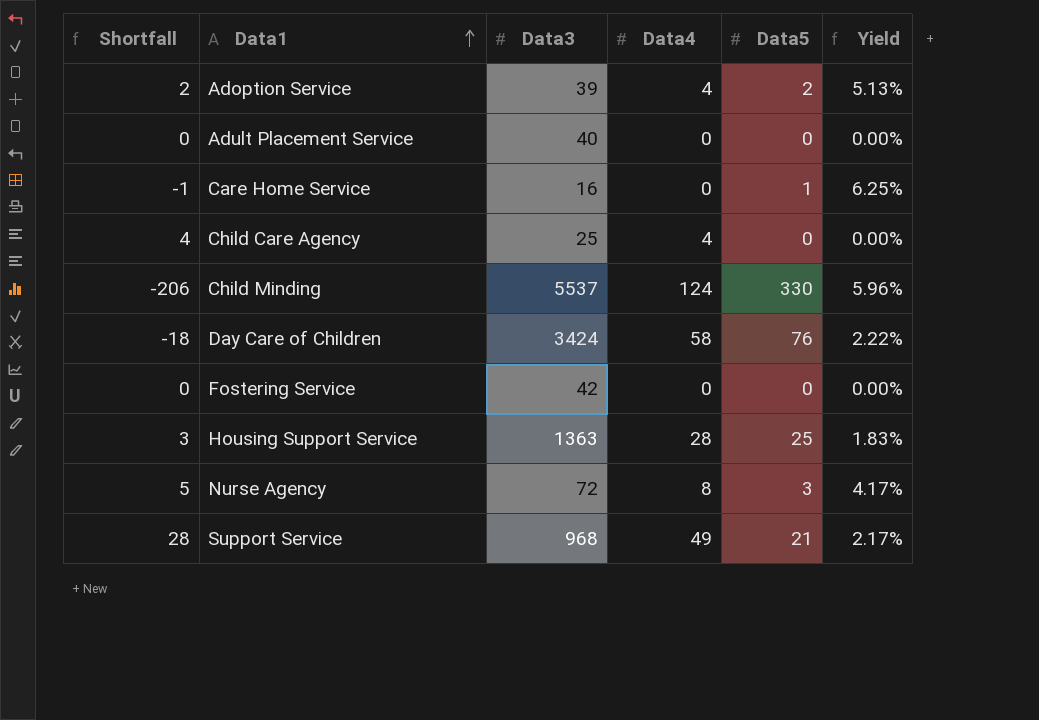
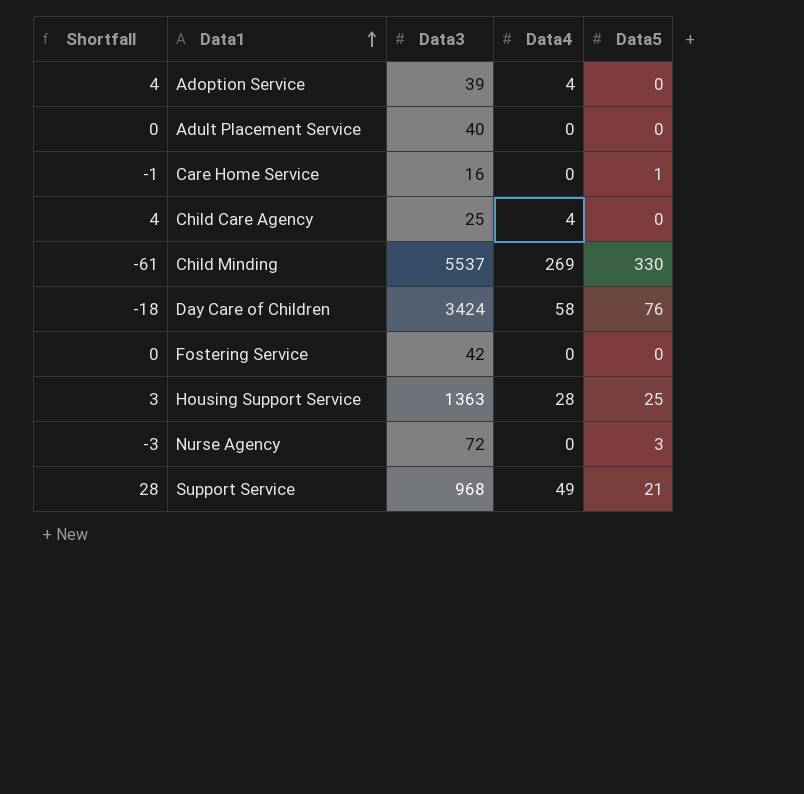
column Yield | formula: [Data5] / [Data3] -> none
Adoption Service | Shortfall: 2 -> 4
Adoption Service | Data5: 2 -> 0
Child Minding | Shortfall: -206 -> -61
Child Minding | Data4: 124 -> 269
Nurse Agency | Shortfall: 5 -> -3
Nurse Agency | Data4: 8 -> 0

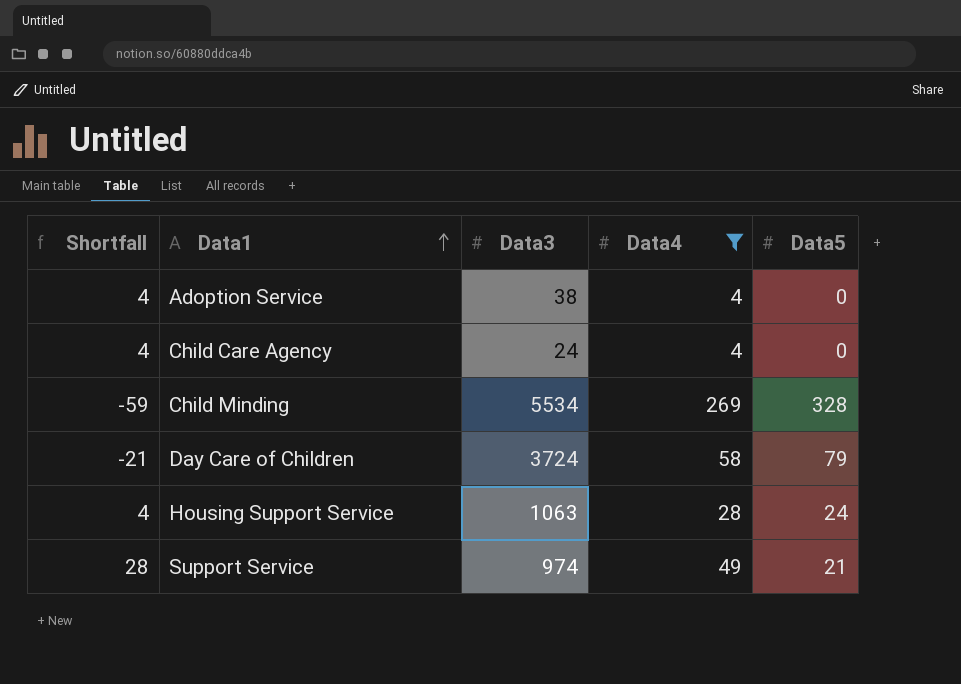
filter: none -> Data4 != 0
Adoption Service | Data3: 39 -> 38
Child Care Agency | Data3: 25 -> 24
Child Minding | Shortfall: -61 -> -59
Child Minding | Data3: 5537 -> 5534
Child Minding | Data5: 330 -> 328
Day Care of Children | Shortfall: -18 -> -21
Day Care of Children | Data3: 3424 -> 3724
Day Care of Children | Data5: 76 -> 79
Housing Support Service | Shortfall: 3 -> 4
Housing Support Service | Data3: 1363 -> 1063
Housing Support Service | Data5: 25 -> 24
Support Service | Data3: 968 -> 974

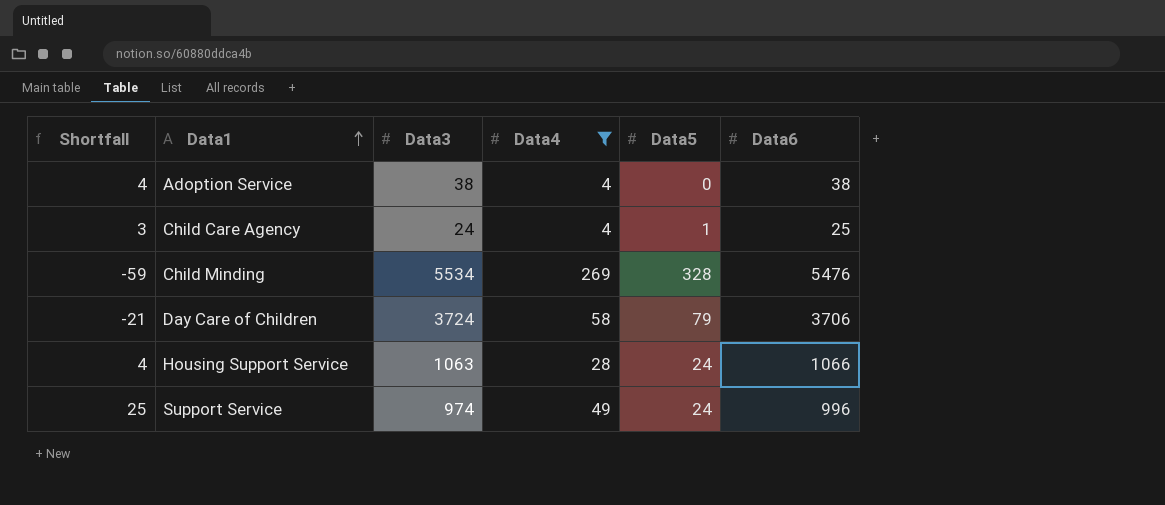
column Data6 | position: none -> 6
Child Care Agency | Shortfall: 4 -> 3
Child Care Agency | Data5: 0 -> 1
Support Service | Shortfall: 28 -> 25
Support Service | Data5: 21 -> 24

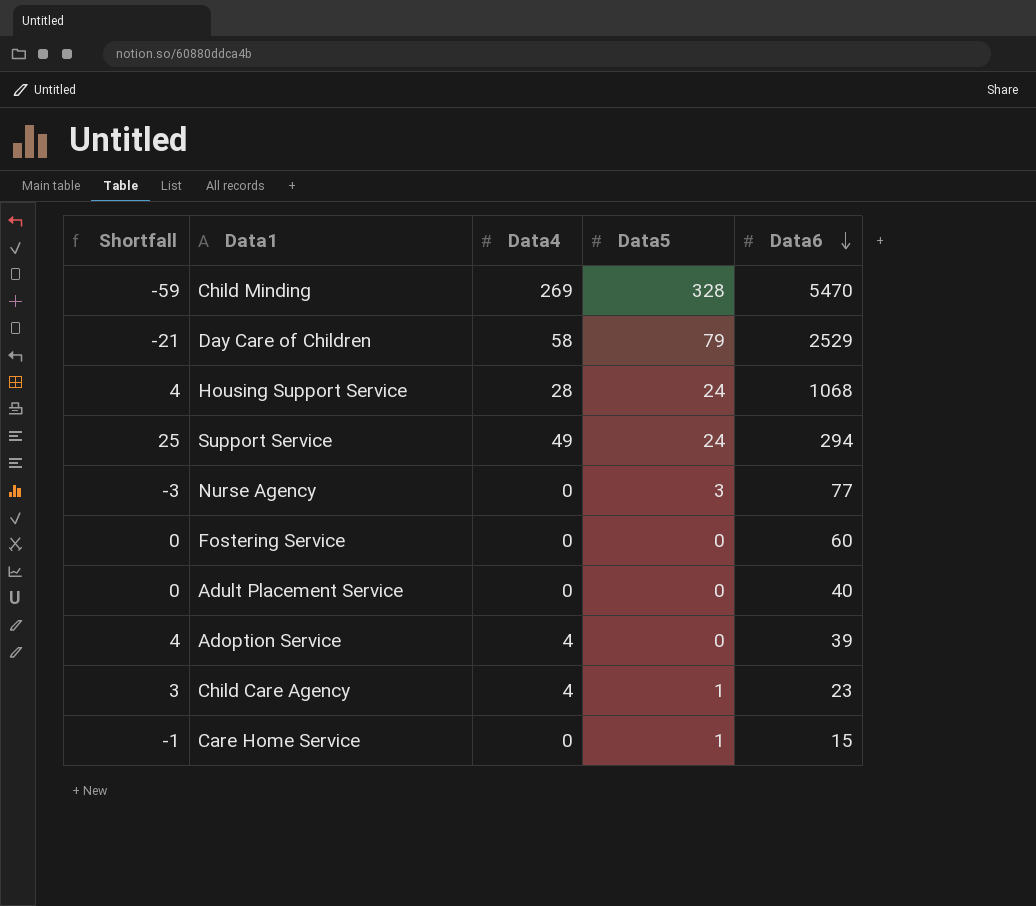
filter: Data4 != 0 -> none
row order: Data1 ascending -> Data6 descending
column Data3 | position: 3 -> none
Child Minding | Data6: 5476 -> 5470
Day Care of Children | Data6: 3706 -> 2529
Housing Support Service | Data6: 1066 -> 1068
Support Service | Data6: 996 -> 294
Adoption Service | Data6: 38 -> 39
Child Care Agency | Data6: 25 -> 23

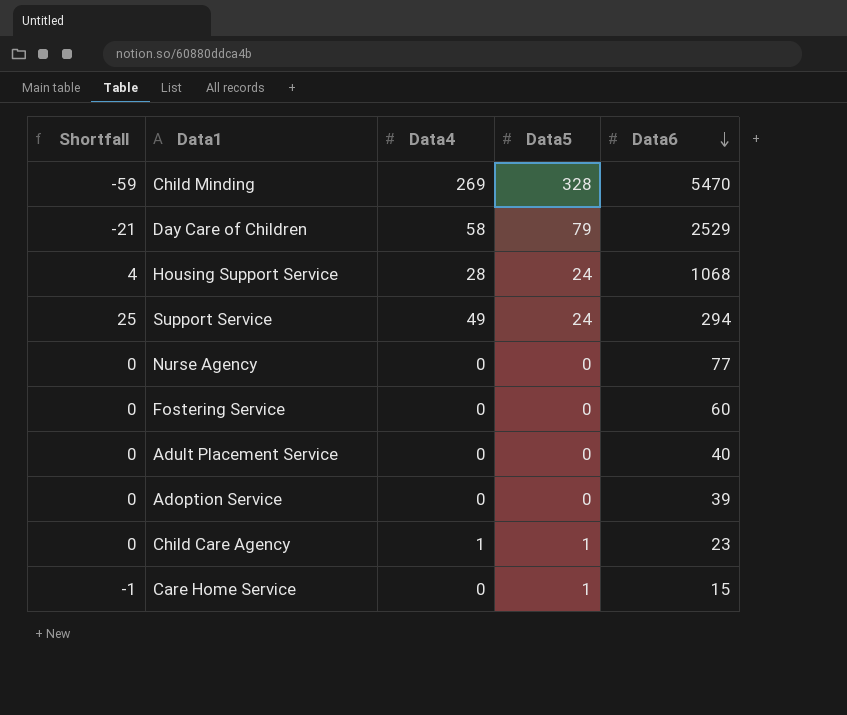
Nurse Agency | Shortfall: -3 -> 0
Nurse Agency | Data5: 3 -> 0
Adoption Service | Shortfall: 4 -> 0
Adoption Service | Data4: 4 -> 0
Child Care Agency | Shortfall: 3 -> 0
Child Care Agency | Data4: 4 -> 1

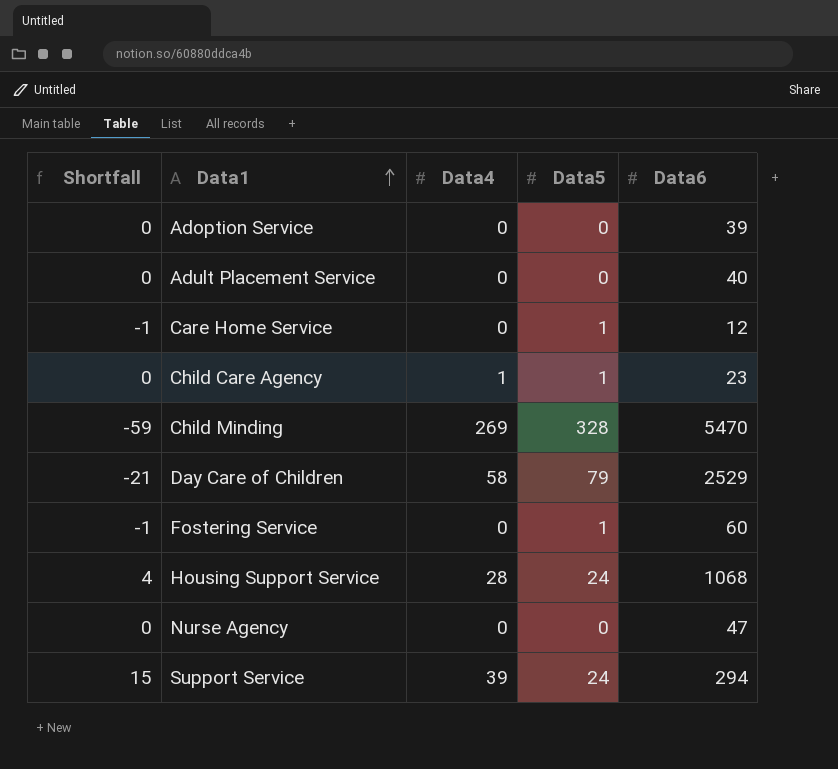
row order: Data6 descending -> Data1 ascending
Care Home Service | Data6: 15 -> 12
Fostering Service | Shortfall: 0 -> -1
Fostering Service | Data5: 0 -> 1
Nurse Agency | Data6: 77 -> 47
Support Service | Shortfall: 25 -> 15
Support Service | Data4: 49 -> 39

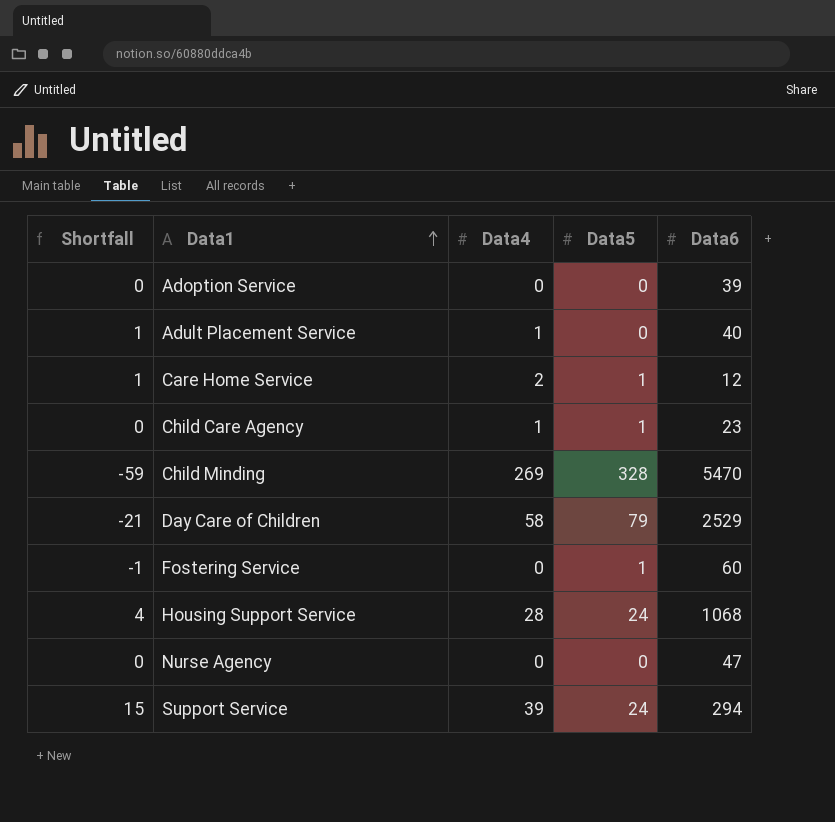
Adult Placement Service | Shortfall: 0 -> 1
Adult Placement Service | Data4: 0 -> 1
Care Home Service | Shortfall: -1 -> 1
Care Home Service | Data4: 0 -> 2

